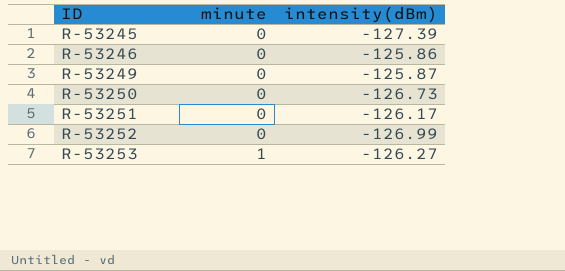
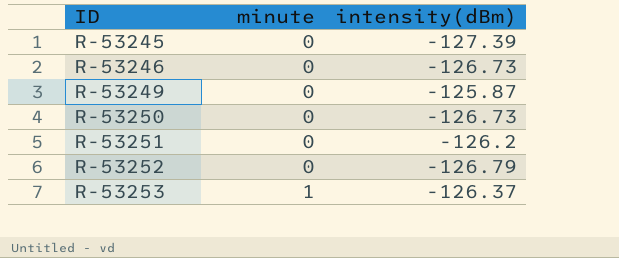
R-53246 | intensity(dBm): -125.86 -> -126.73
R-53251 | intensity(dBm): -126.17 -> -126.2
R-53252 | intensity(dBm): -126.99 -> -126.79
R-53253 | intensity(dBm): -126.27 -> -126.37

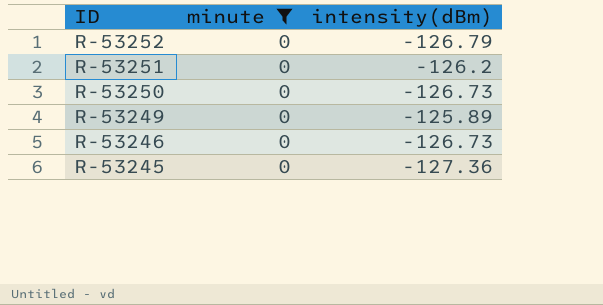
filter: none -> minute = 0
row order: ID ascending -> ID descending
R-53249 | intensity(dBm): -125.87 -> -125.89
R-53245 | intensity(dBm): -127.39 -> -127.36

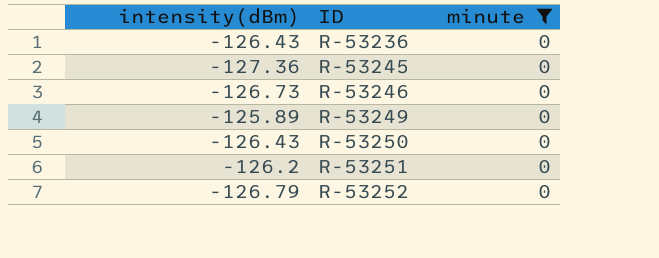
row order: ID descending -> ID ascending
column intensity(dBm) | position: 3 -> 1
row R-53236: none -> -126.43 | 0
R-53250 | intensity(dBm): -126.73 -> -126.43

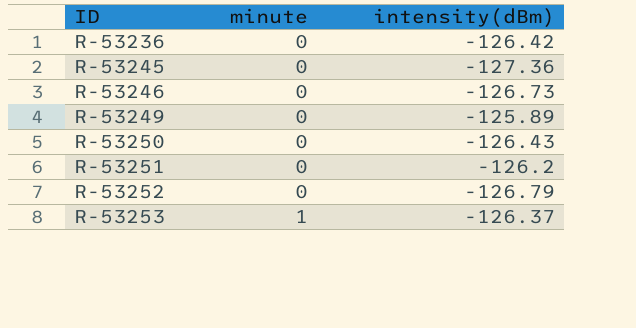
filter: minute = 0 -> none
column intensity(dBm) | position: 1 -> 3
R-53236 | intensity(dBm): -126.43 -> -126.42

